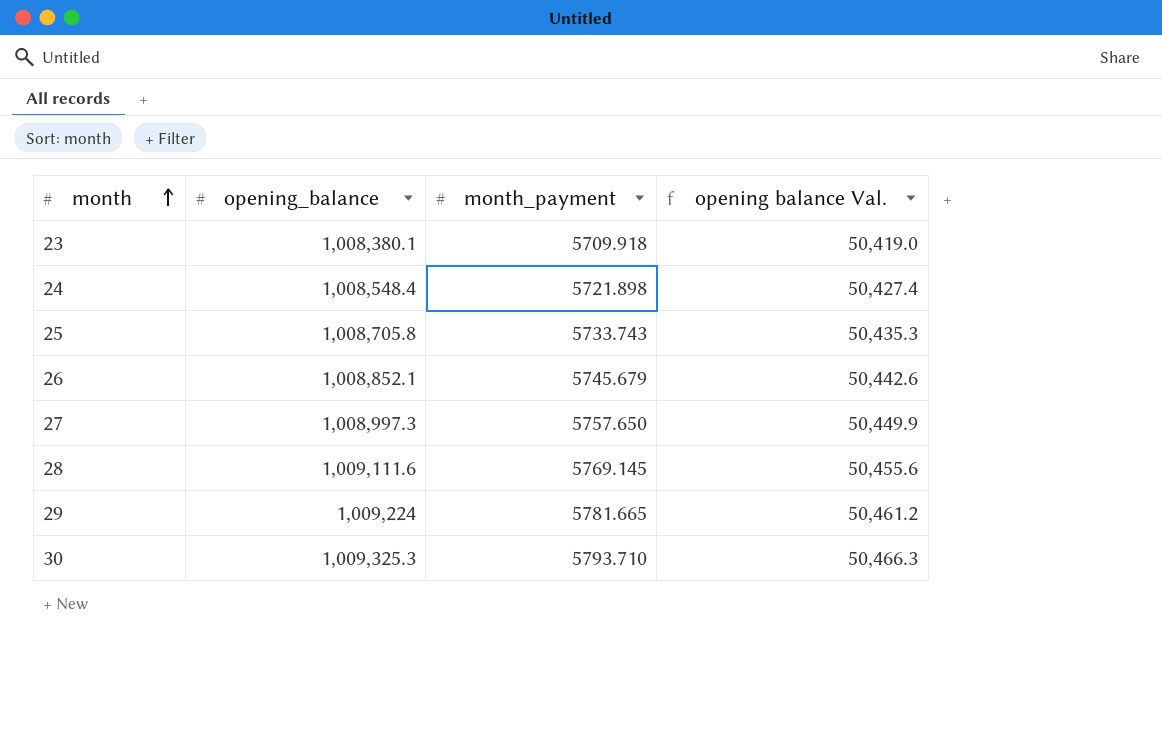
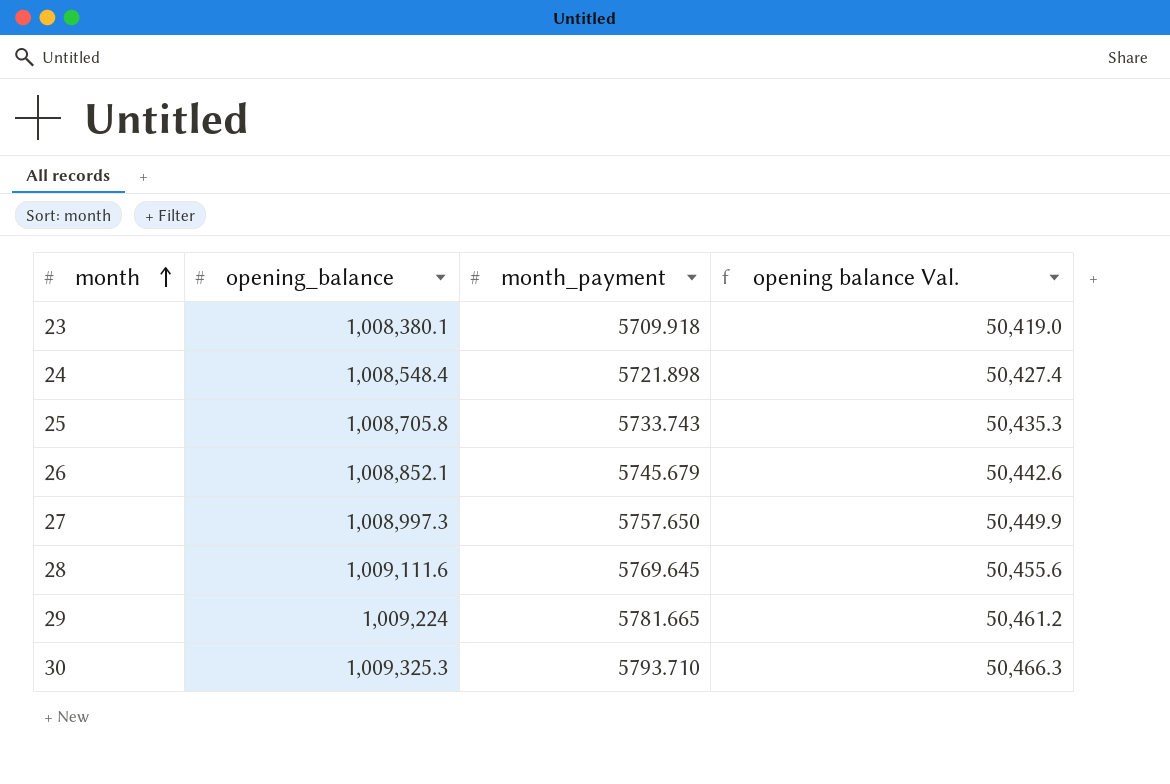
28 | month_payment: 5769.145 -> 5769.645

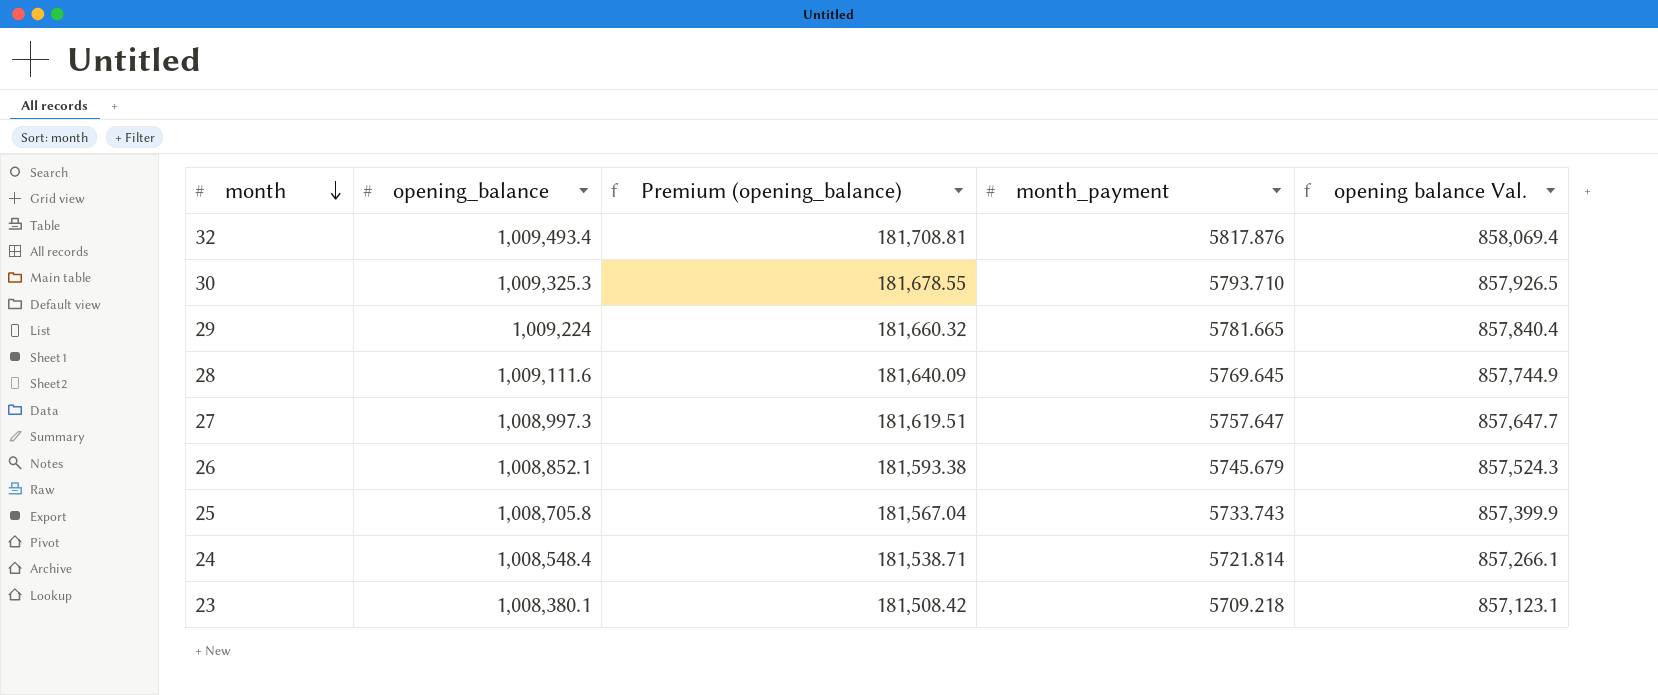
row order: month ascending -> month descending
column Premium (opening_balance) | formula: none -> [opening_balance] * 0.18
column opening balance Val. | formula: [opening_balance] * 0.05 -> [opening_balance] * 0.85
row 32: none -> 1,009,493.4 | 181,708.81 | 5817.876 | 858,069.4
27 | month_payment: 5757.650 -> 5757.647
24 | month_payment: 5721.898 -> 5721.814
23 | month_payment: 5709.918 -> 5709.218

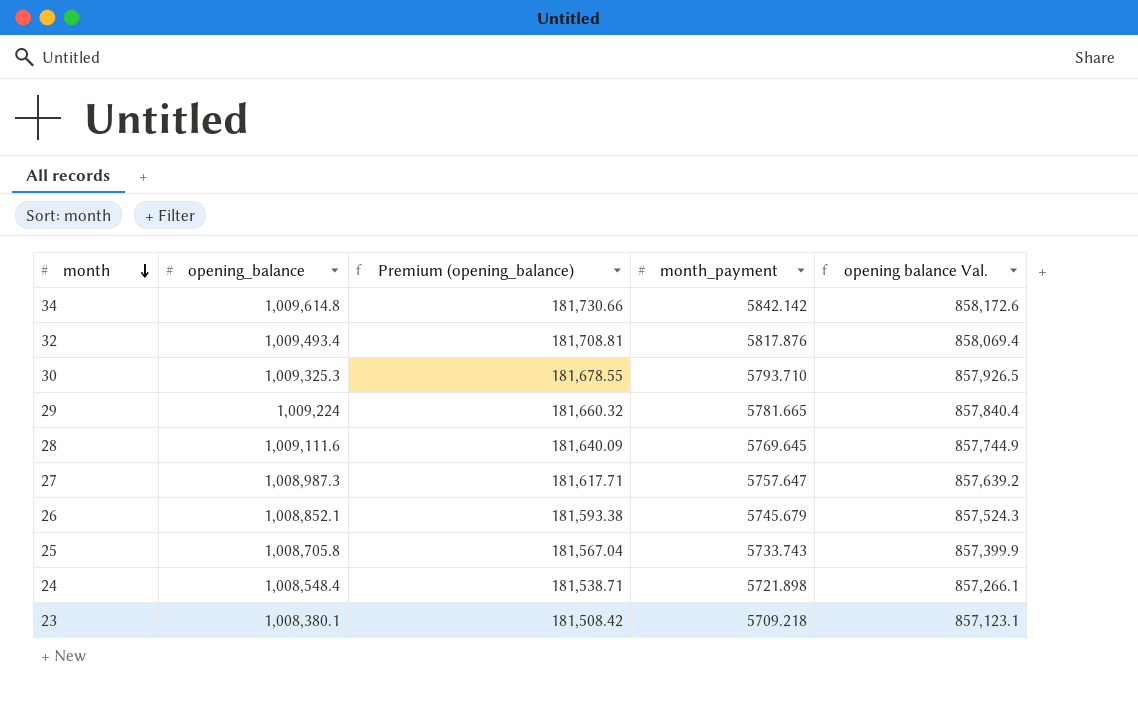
row 34: none -> 1,009,614.8 | 181,730.66 | 5842.142 | 858,172.6
27 | opening_balance: 1,008,997.3 -> 1,008,987.3
27 | Premium (opening_balance): 181,619.51 -> 181,617.71
27 | opening balance Val.: 857,647.7 -> 857,639.2
24 | month_payment: 5721.814 -> 5721.898

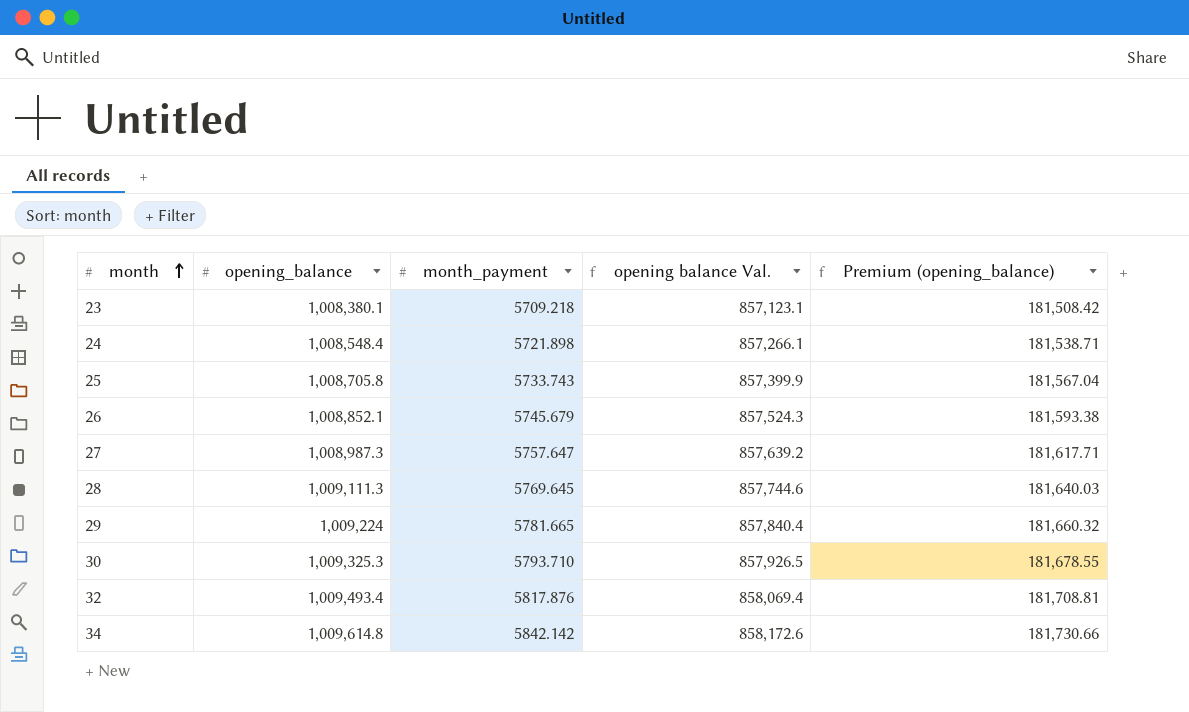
row order: month descending -> month ascending
column Premium (opening_balance) | position: 3 -> 5
28 | opening_balance: 1,009,111.6 -> 1,009,111.3
28 | opening balance Val.: 857,744.9 -> 857,744.6
28 | Premium (opening_balance): 181,640.09 -> 181,640.03

